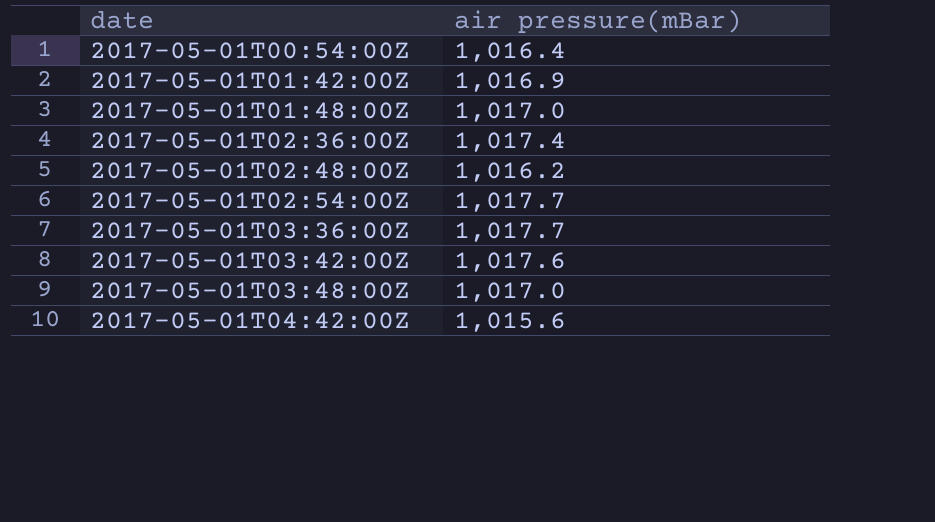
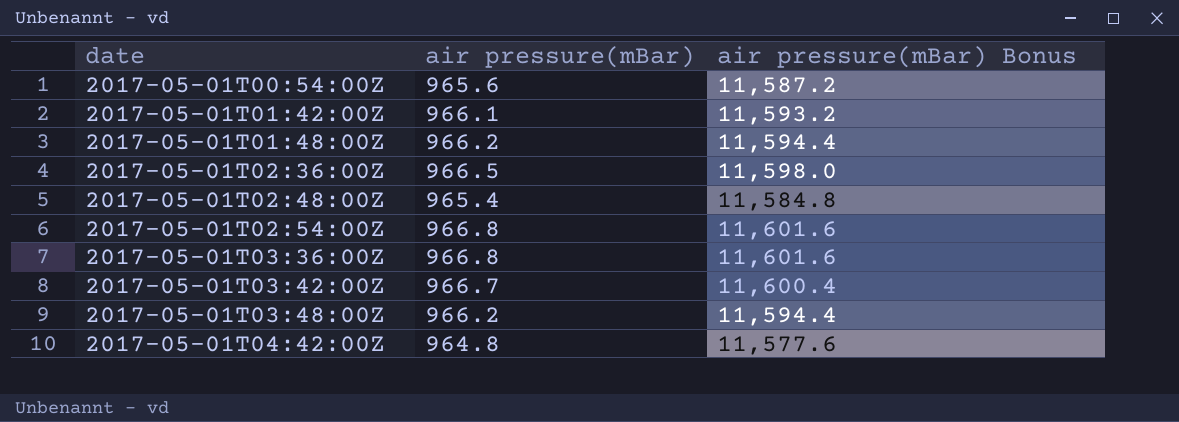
column air pressure(mBar) Bonus | formula: none -> [air pressure(mBar)] * 12
2017-05-01T00:54:00Z | air pressure(mBar): 1,016.4 -> 965.6
2017-05-01T01:42:00Z | air pressure(mBar): 1,016.9 -> 966.1
2017-05-01T01:48:00Z | air pressure(mBar): 1,017.0 -> 966.2
2017-05-01T02:36:00Z | air pressure(mBar): 1,017.4 -> 966.5
2017-05-01T02:48:00Z | air pressure(mBar): 1,016.2 -> 965.4
2017-05-01T02:54:00Z | air pressure(mBar): 1,017.7 -> 966.8
2017-05-01T03:36:00Z | air pressure(mBar): 1,017.7 -> 966.8
2017-05-01T03:42:00Z | air pressure(mBar): 1,017.6 -> 966.7
2017-05-01T03:48:00Z | air pressure(mBar): 1,017.0 -> 966.2
2017-05-01T04:42:00Z | air pressure(mBar): 1,015.6 -> 964.8

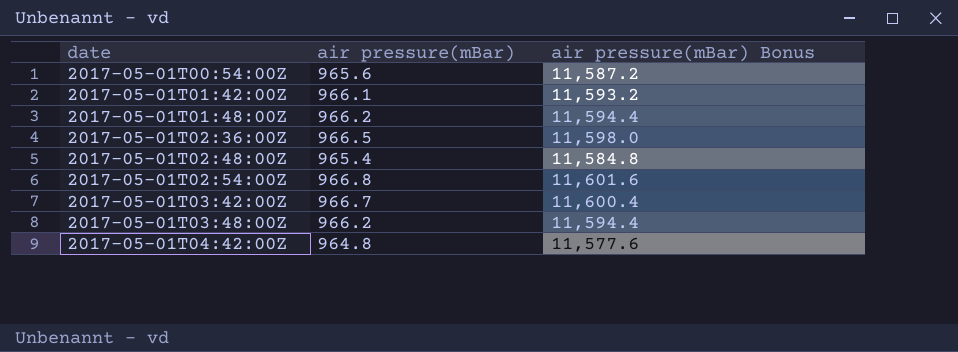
row 2017-05-01T03:36:00Z: 966.8 | 11,601.6 -> none

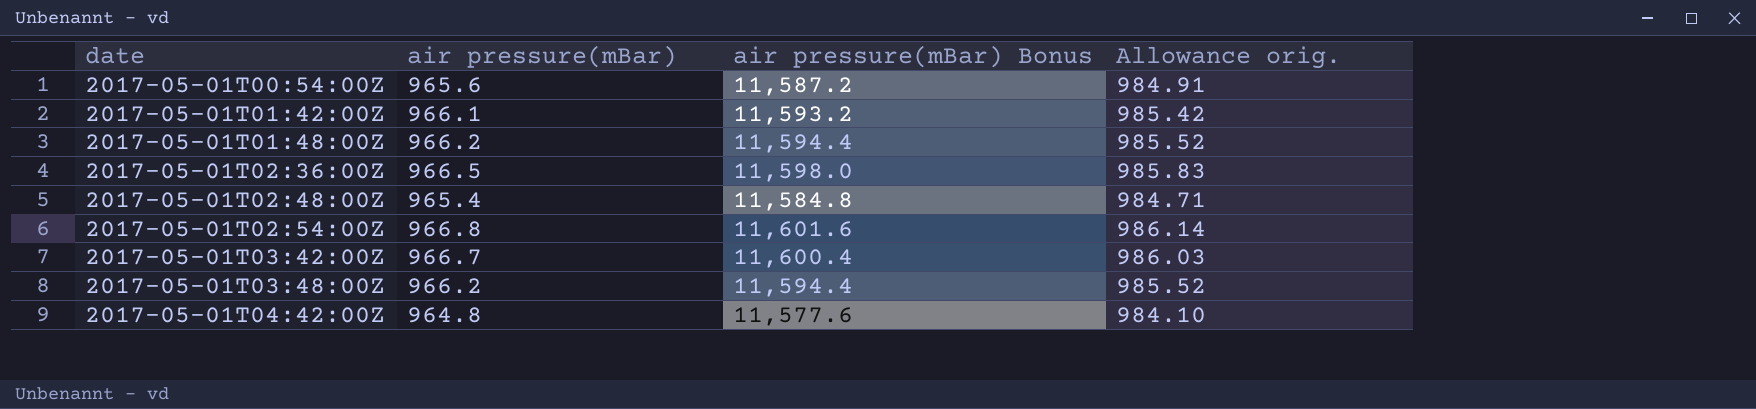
column Allowance orig. | formula: none -> [air pressure(mBar)] * 1.02

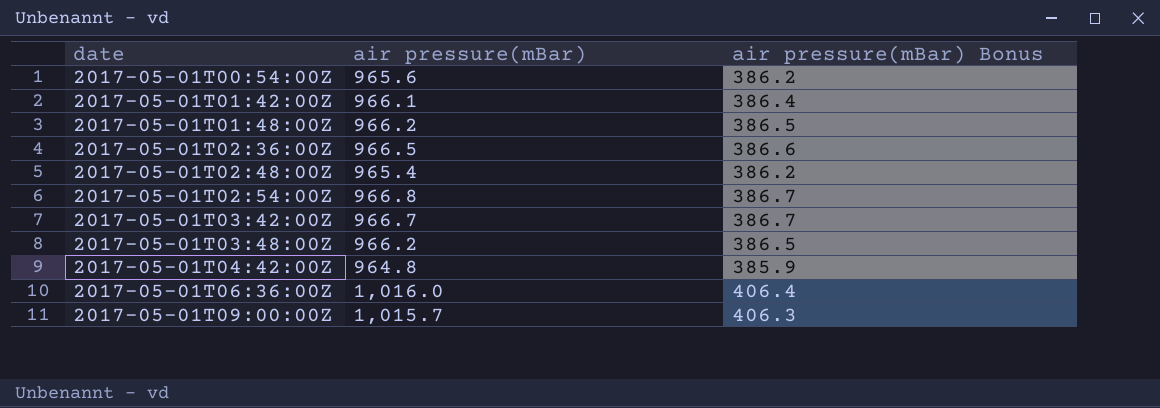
column Allowance orig. | formula: [air pressure(mBar)] * 1.02 -> none
column air pressure(mBar) Bonus | formula: [air pressure(mBar)] * 12 -> [air pressure(mBar)] * 0.4
row 2017-05-01T06:36:00Z: none -> 1,016.0 | 406.4
row 2017-05-01T09:00:00Z: none -> 1,015.7 | 406.3

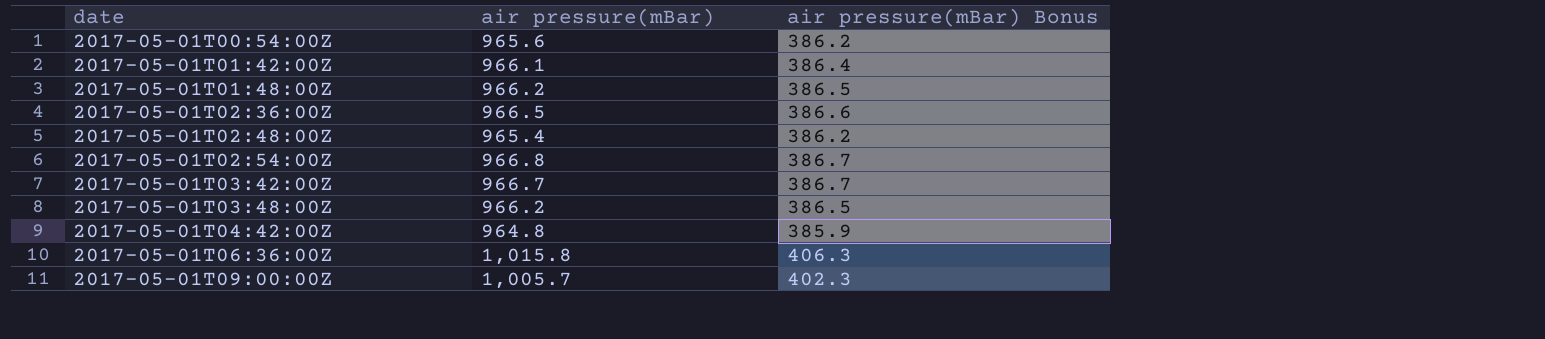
2017-05-01T06:36:00Z | air pressure(mBar): 1,016.0 -> 1,015.8
2017-05-01T06:36:00Z | air pressure(mBar) Bonus: 406.4 -> 406.3
2017-05-01T09:00:00Z | air pressure(mBar): 1,015.7 -> 1,005.7
2017-05-01T09:00:00Z | air pressure(mBar) Bonus: 406.3 -> 402.3

